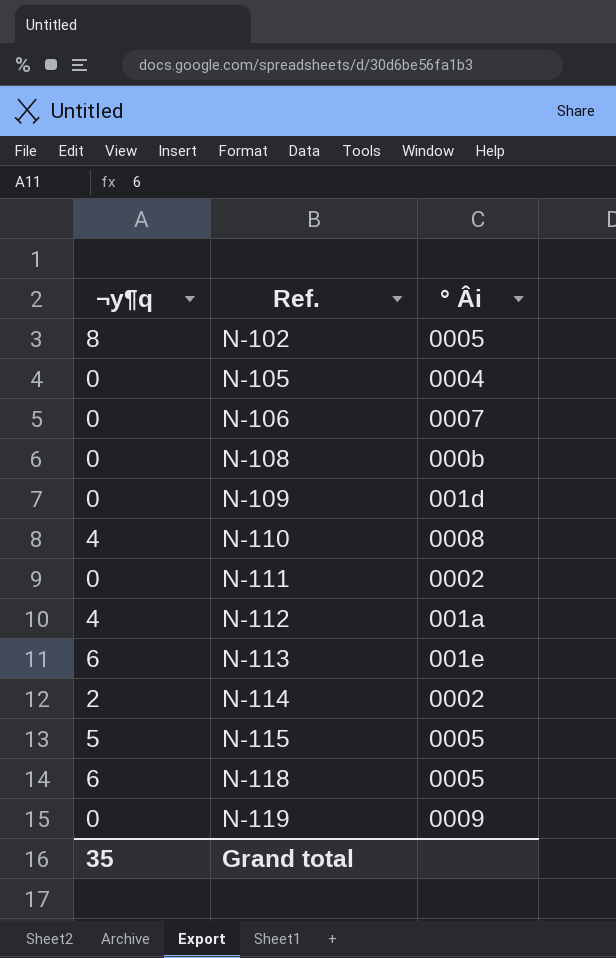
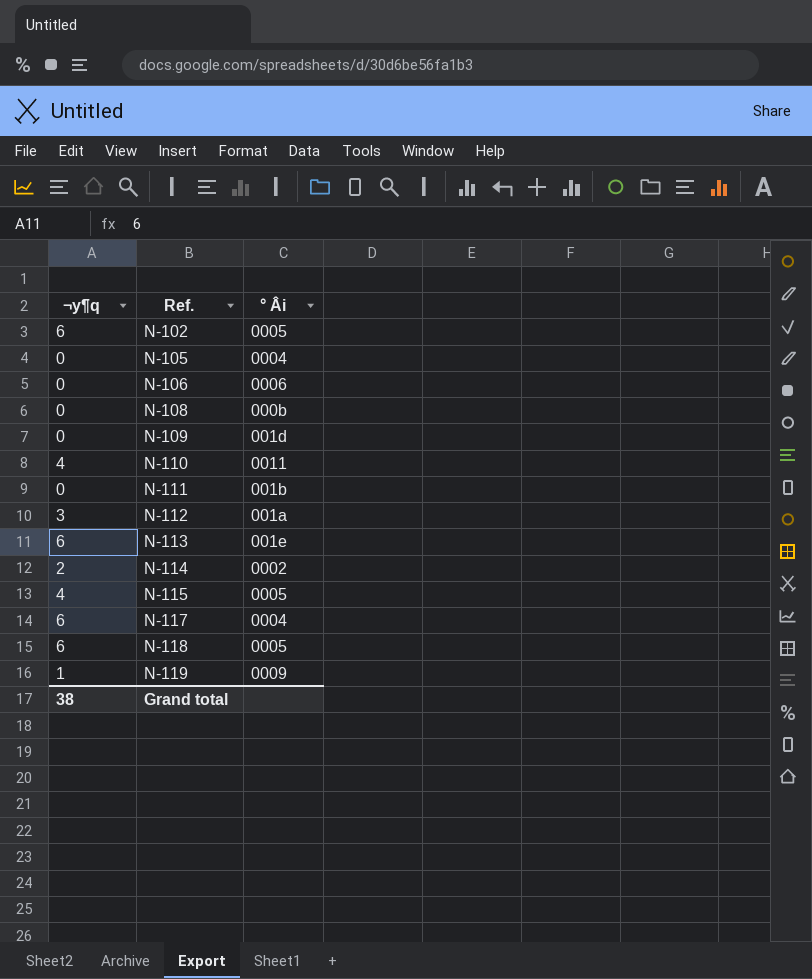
N-102 | ¬y¶q: 8 -> 6
N-106 | ° Âi: 0007 -> 0006
N-110 | ° Âi: 0008 -> 0011
N-111 | ° Âi: 0002 -> 001b
N-112 | ¬y¶q: 4 -> 3
N-115 | ¬y¶q: 5 -> 4
row N-117: none -> 6 | 0004
N-119 | ¬y¶q: 0 -> 1
Grand total | ¬y¶q: 35 -> 38

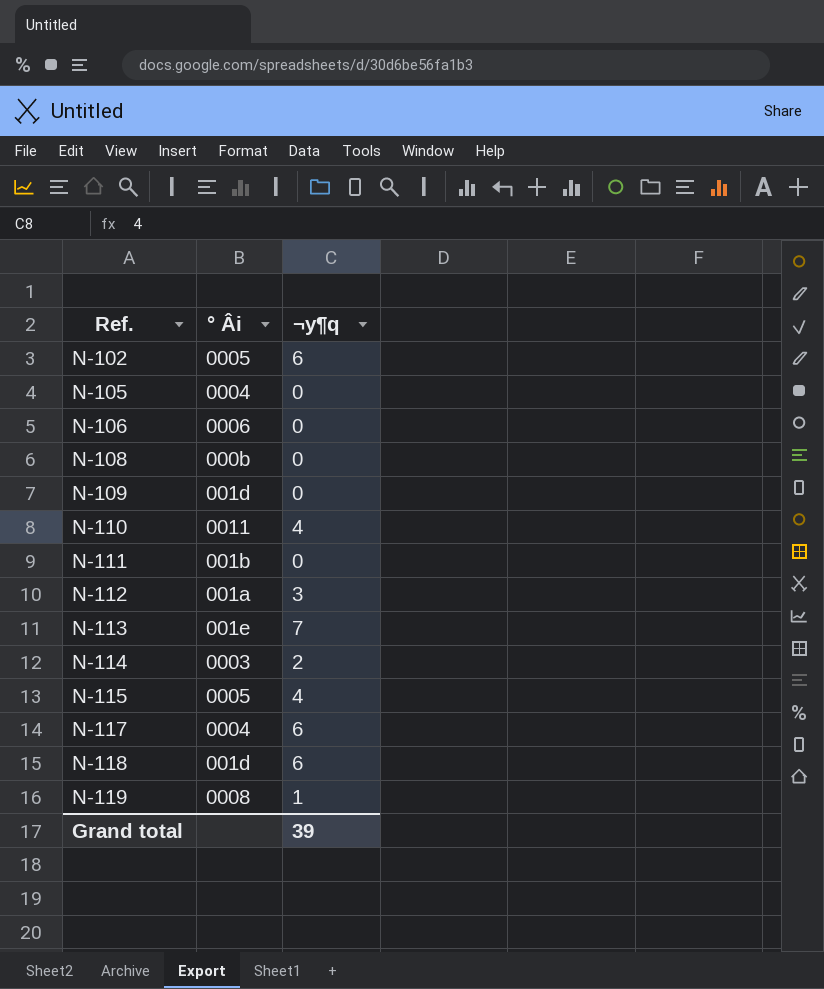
column ¬y¶q | position: 1 -> 3
N-113 | ¬y¶q: 6 -> 7
N-114 | ° Âi: 0002 -> 0003
N-118 | ° Âi: 0005 -> 001d
N-119 | ° Âi: 0009 -> 0008
Grand total | ¬y¶q: 38 -> 39

